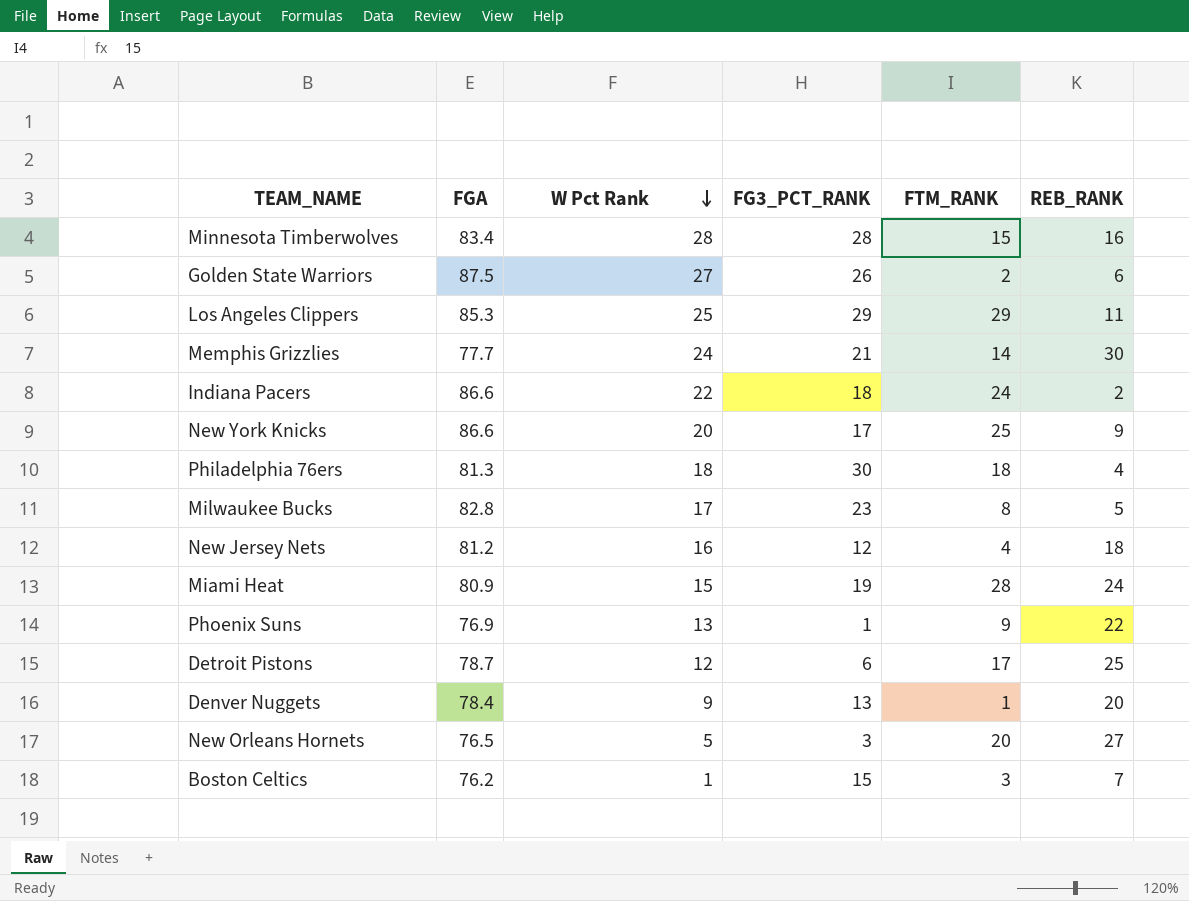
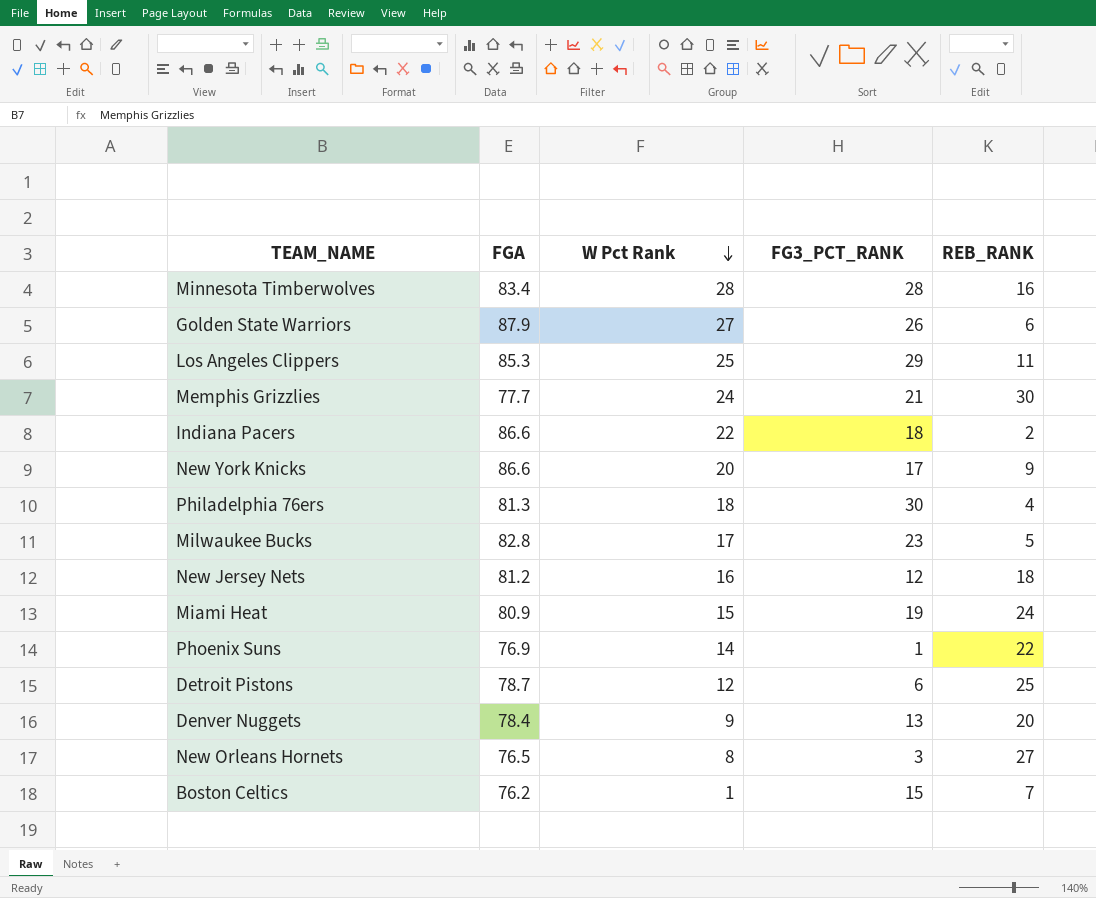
column FTM_RANK | position: 5 -> none
Golden State Warriors | FGA: 87.5 -> 87.9
Phoenix Suns | W Pct Rank: 13 -> 14
New Orleans Hornets | W Pct Rank: 5 -> 8

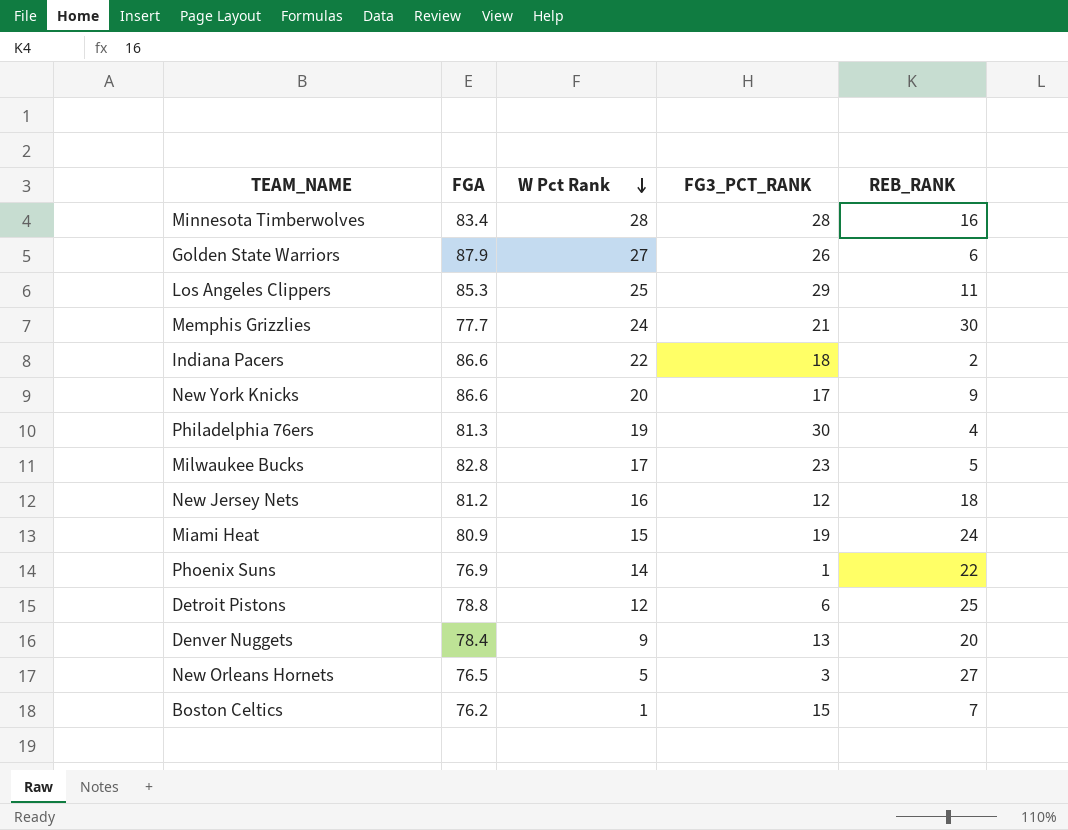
Philadelphia 76ers | W Pct Rank: 18 -> 19
Detroit Pistons | FGA: 78.7 -> 78.8
New Orleans Hornets | W Pct Rank: 8 -> 5

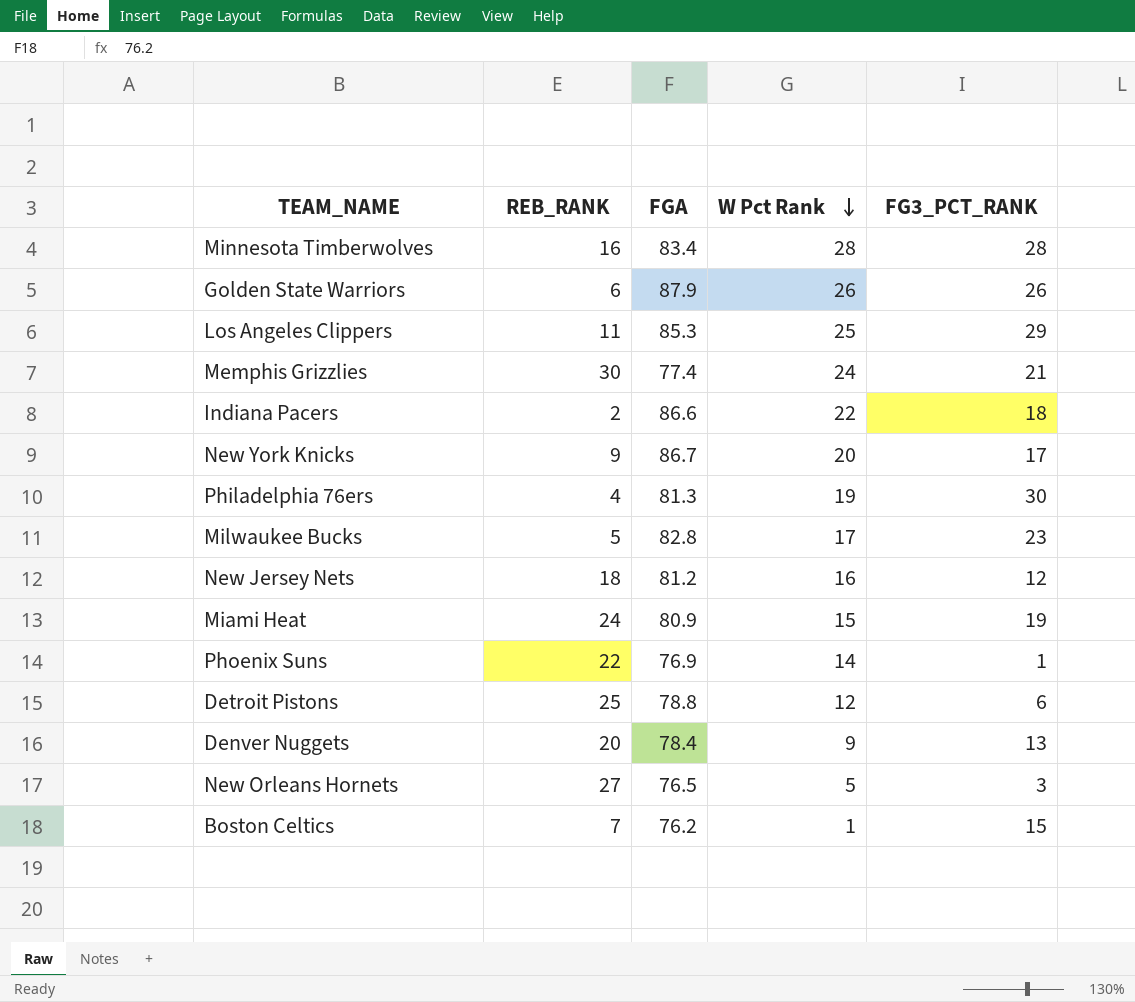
column REB_RANK | position: 5 -> 2
Golden State Warriors | W Pct Rank: 27 -> 26
Memphis Grizzlies | FGA: 77.7 -> 77.4
New York Knicks | FGA: 86.6 -> 86.7

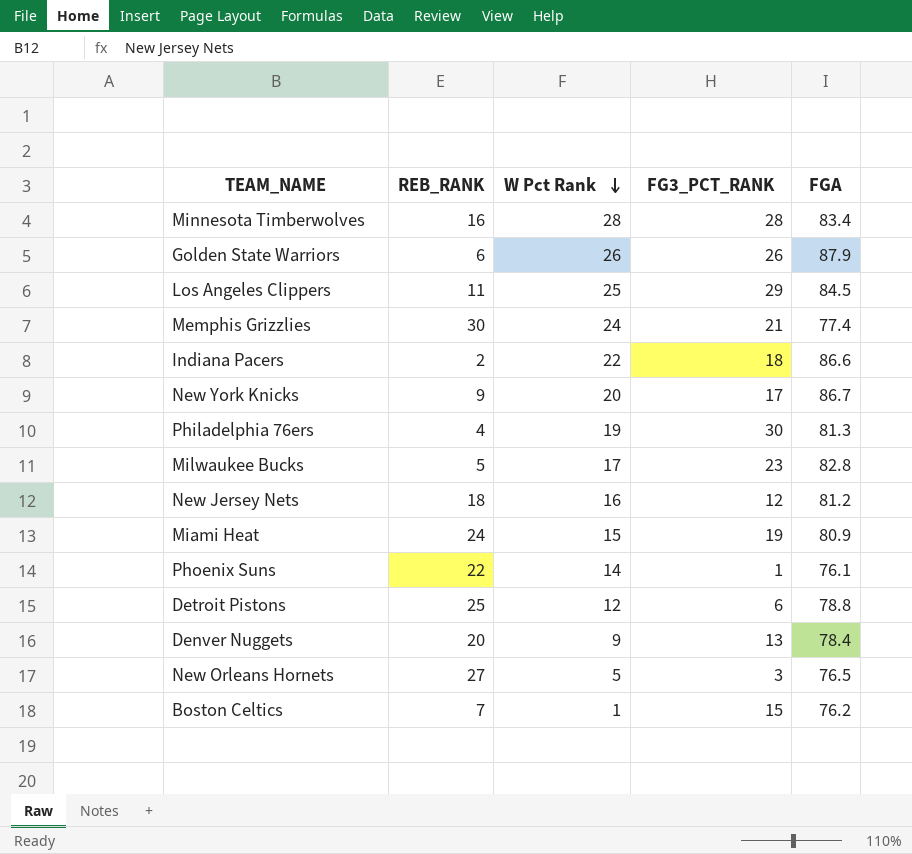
column FGA | position: 3 -> 5
Los Angeles Clippers | FGA: 85.3 -> 84.5
Phoenix Suns | FGA: 76.9 -> 76.1

